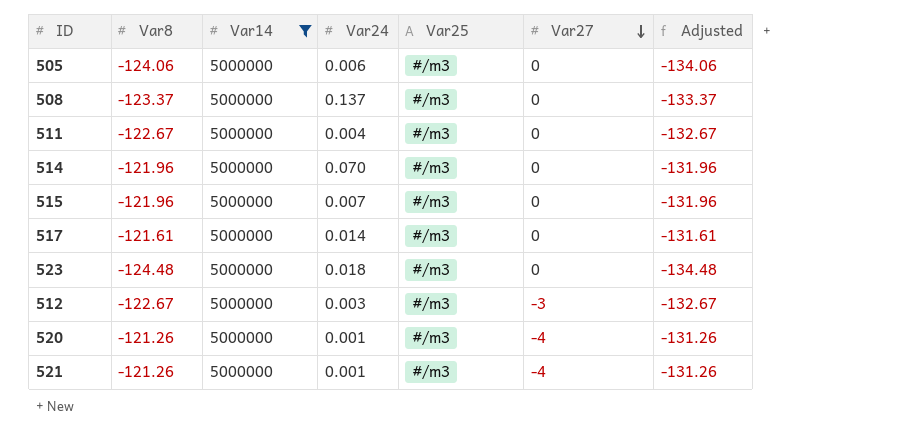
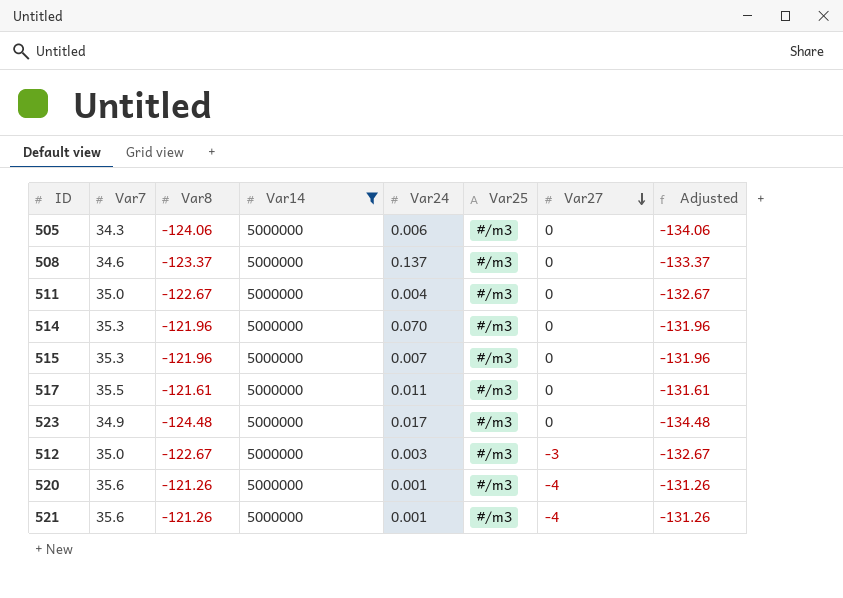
column Var7 | position: none -> 2
517 | Var24: 0.014 -> 0.011
523 | Var24: 0.018 -> 0.017

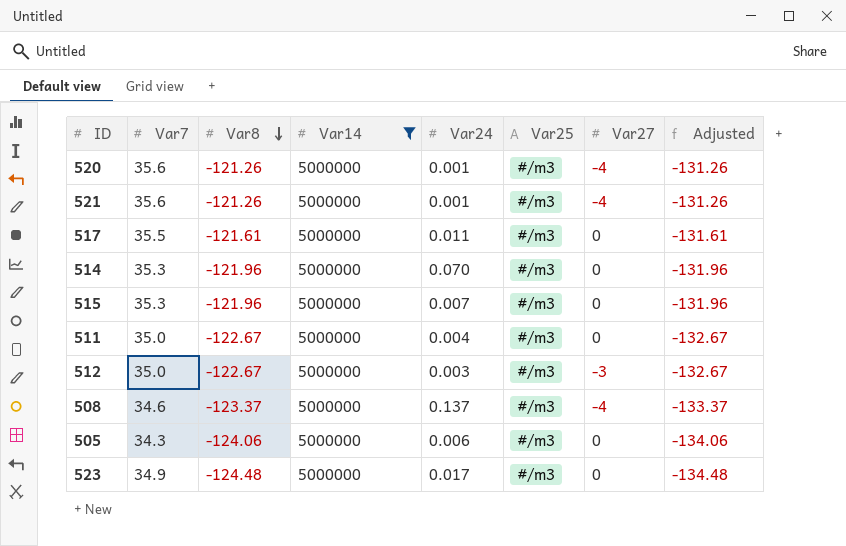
row order: Var27 descending -> Var8 descending
508 | Var27: 0 -> -4

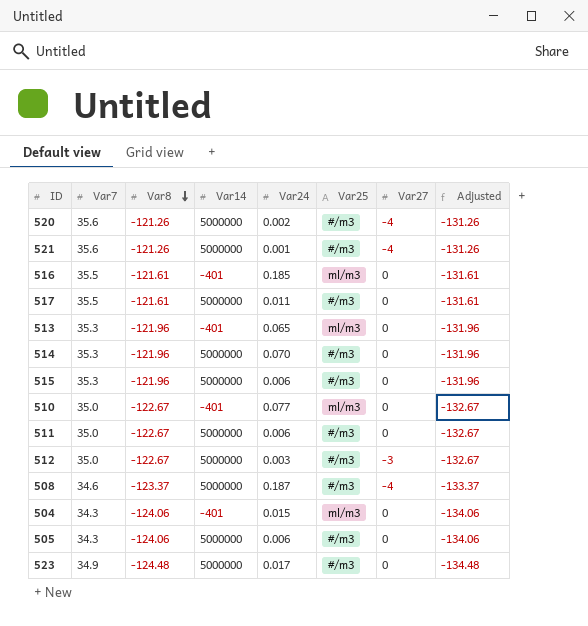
filter: Var14 = 5000000 -> none
520 | Var24: 0.001 -> 0.002
515 | Var24: 0.007 -> 0.006
511 | Var24: 0.004 -> 0.006
508 | Var24: 0.137 -> 0.187

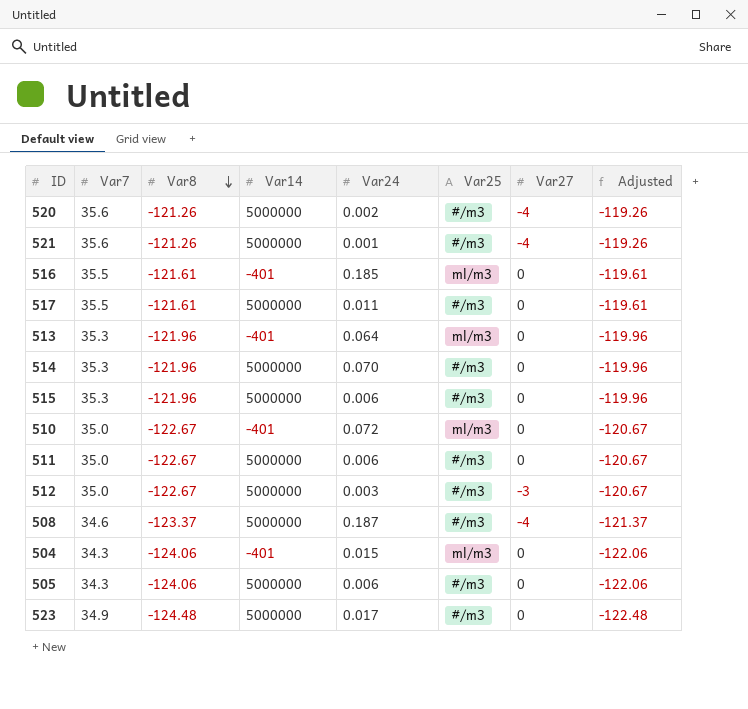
column Adjusted | formula: [Var8] - 10 -> [Var8] + 2
513 | Var24: 0.065 -> 0.064
510 | Var24: 0.077 -> 0.072

